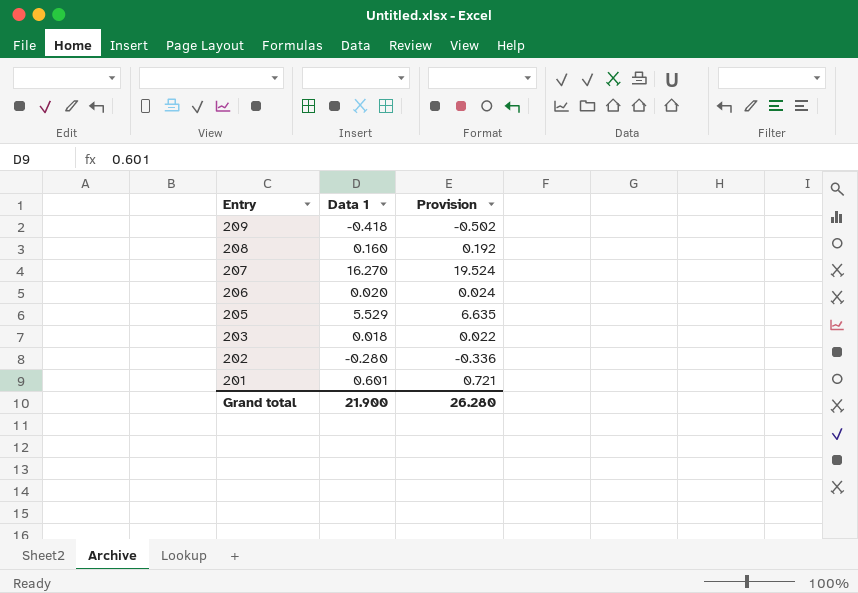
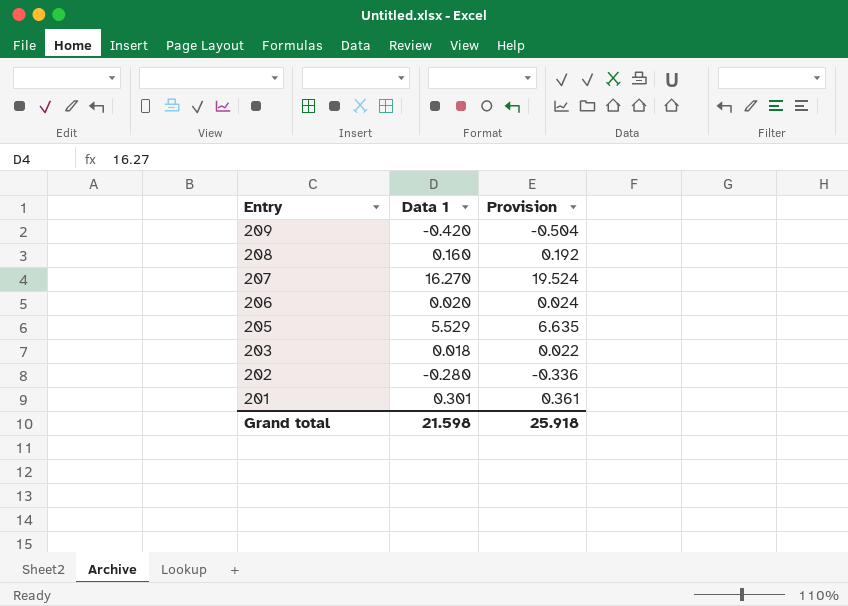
209 | Data 1: -0.418 -> -0.420
209 | Provision: -0.502 -> -0.504
201 | Data 1: 0.601 -> 0.301
201 | Provision: 0.721 -> 0.361
Grand total | Data 1: 21.900 -> 21.598
Grand total | Provision: 26.280 -> 25.918

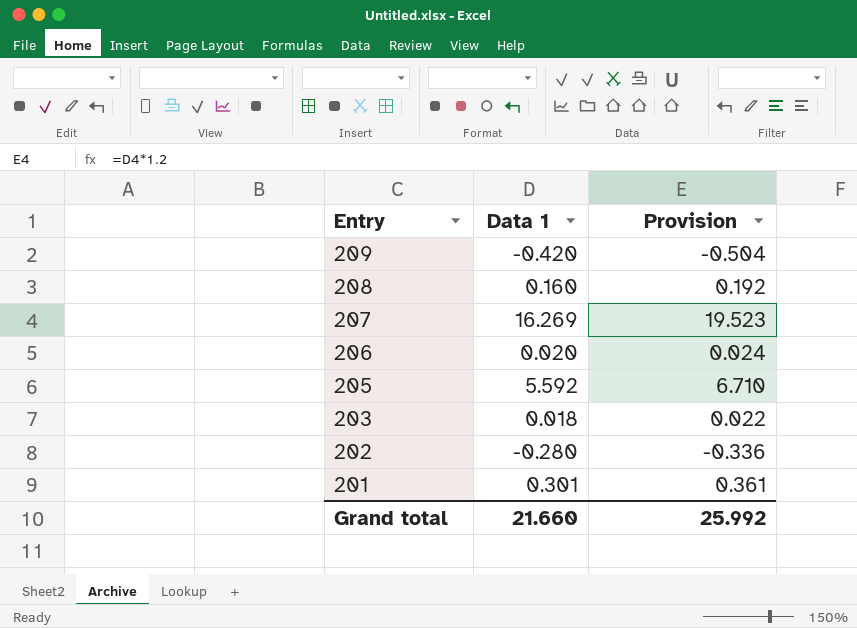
207 | Data 1: 16.270 -> 16.269
207 | Provision: 19.524 -> 19.523
205 | Data 1: 5.529 -> 5.592
205 | Provision: 6.635 -> 6.710
Grand total | Data 1: 21.598 -> 21.660
Grand total | Provision: 25.918 -> 25.992

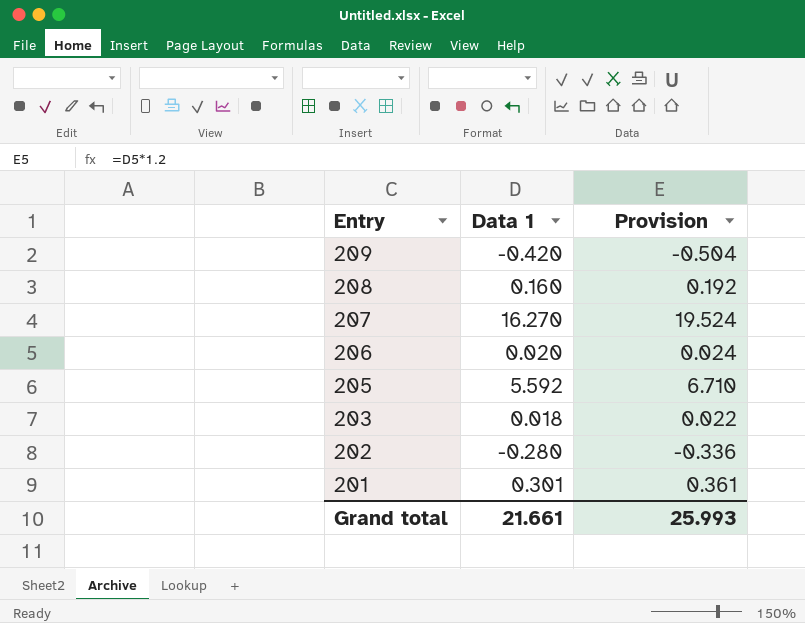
207 | Data 1: 16.269 -> 16.270
207 | Provision: 19.523 -> 19.524
Grand total | Data 1: 21.660 -> 21.661
Grand total | Provision: 25.992 -> 25.993

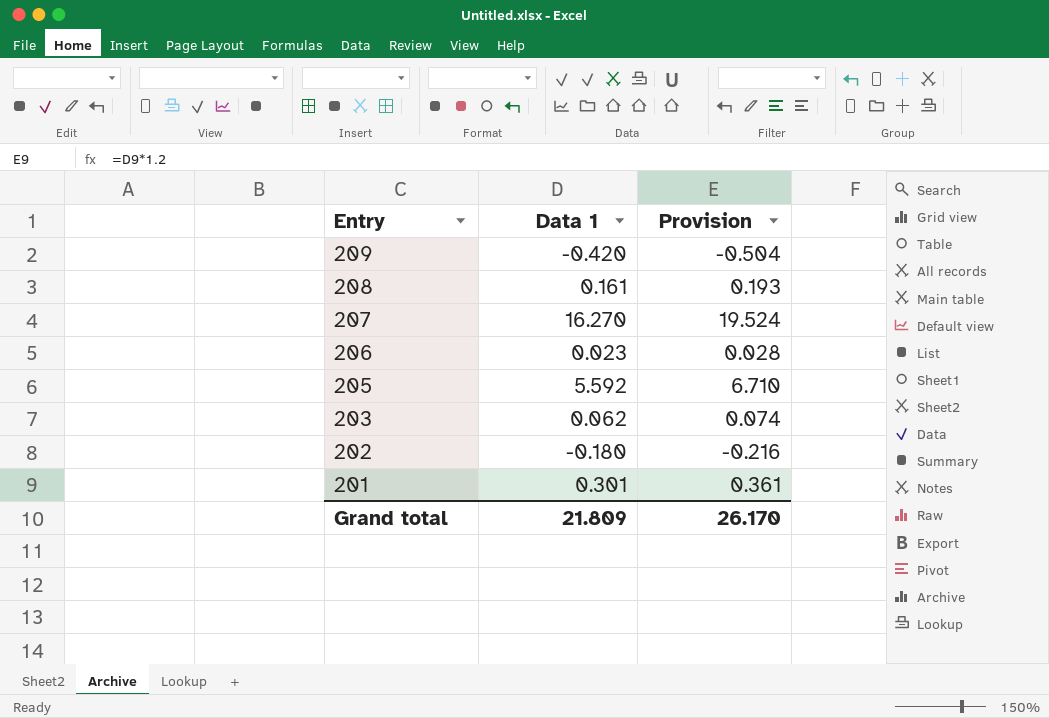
208 | Data 1: 0.160 -> 0.161
208 | Provision: 0.192 -> 0.193
206 | Data 1: 0.020 -> 0.023
206 | Provision: 0.024 -> 0.028
203 | Data 1: 0.018 -> 0.062
203 | Provision: 0.022 -> 0.074
202 | Data 1: -0.280 -> -0.180
202 | Provision: -0.336 -> -0.216
Grand total | Data 1: 21.661 -> 21.809
Grand total | Provision: 25.993 -> 26.170

